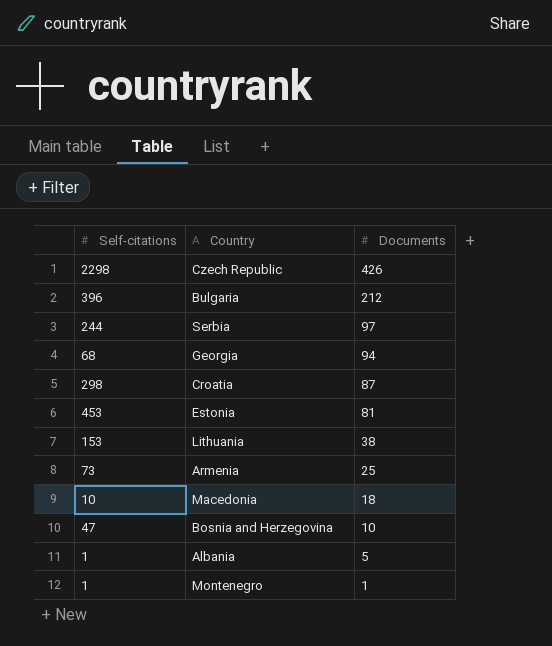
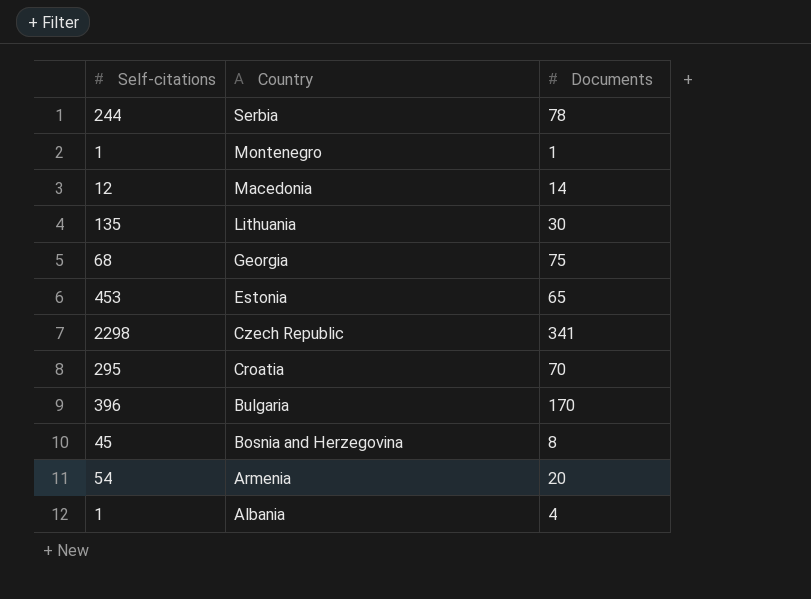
row order: Documents descending -> Country descending
Serbia | Documents: 97 -> 78
Macedonia | Self-citations: 10 -> 12
Macedonia | Documents: 18 -> 14
Lithuania | Self-citations: 153 -> 135
Lithuania | Documents: 38 -> 30
Georgia | Documents: 94 -> 75
Estonia | Documents: 81 -> 65
Czech Republic | Documents: 426 -> 341
Croatia | Self-citations: 298 -> 295
Croatia | Documents: 87 -> 70
Bulgaria | Documents: 212 -> 170
Bosnia and Herzegovina | Self-citations: 47 -> 45
Bosnia and Herzegovina | Documents: 10 -> 8
Armenia | Self-citations: 73 -> 54
Armenia | Documents: 25 -> 20
Albania | Documents: 5 -> 4

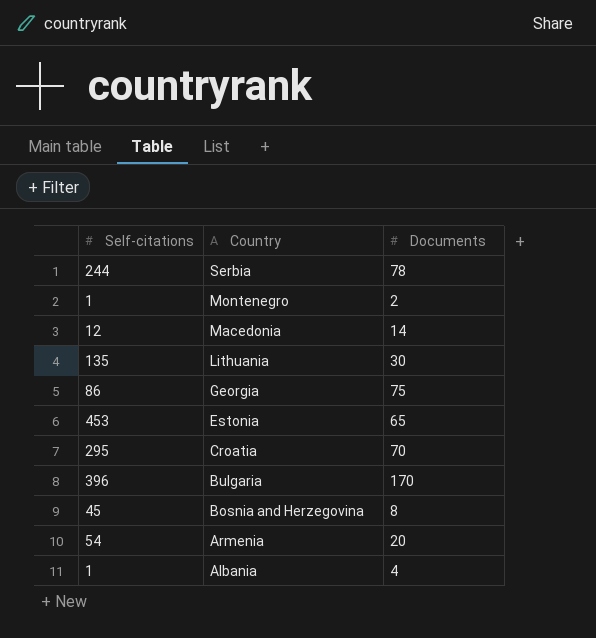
row Czech Republic: 2298 | 341 -> none
Montenegro | Documents: 1 -> 2
Georgia | Self-citations: 68 -> 86

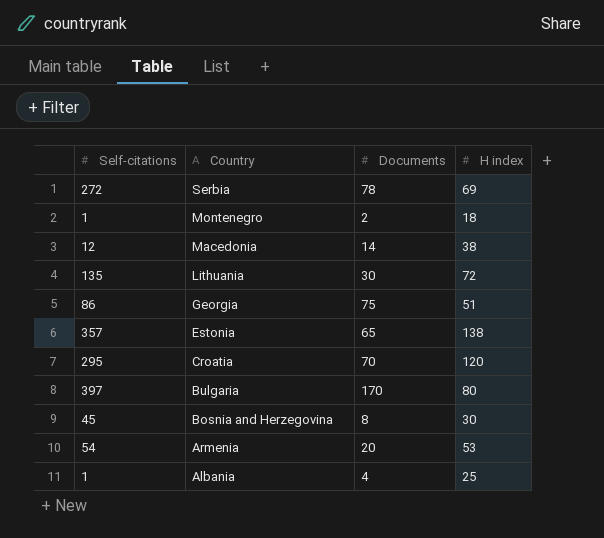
column H index | position: none -> 4
Serbia | Self-citations: 244 -> 272
Estonia | Self-citations: 453 -> 357
Bulgaria | Self-citations: 396 -> 397

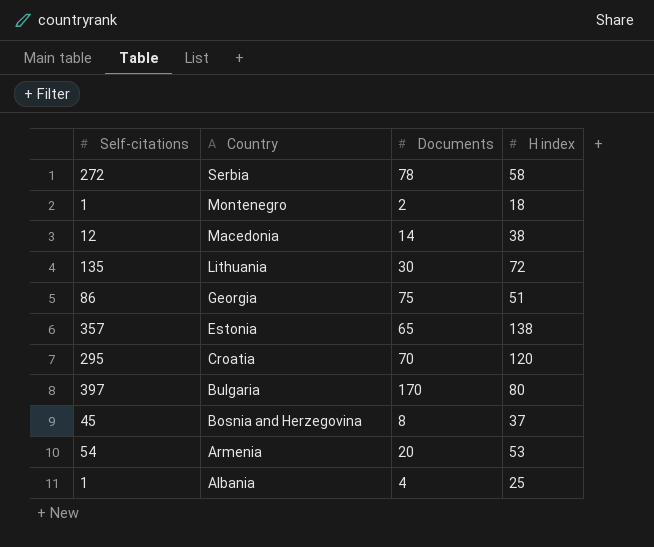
Serbia | H index: 69 -> 58
Bosnia and Herzegovina | H index: 30 -> 37

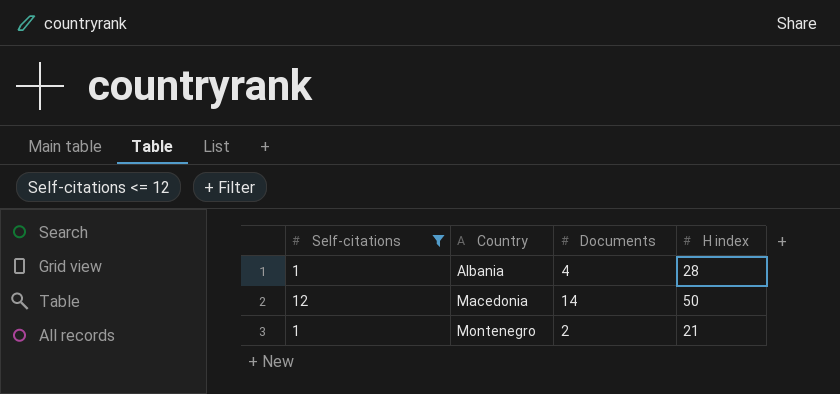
filter: none -> Self-citations <= 12
row order: Country descending -> Country ascending
Albania | H index: 25 -> 28
Macedonia | H index: 38 -> 50
Montenegro | H index: 18 -> 21

